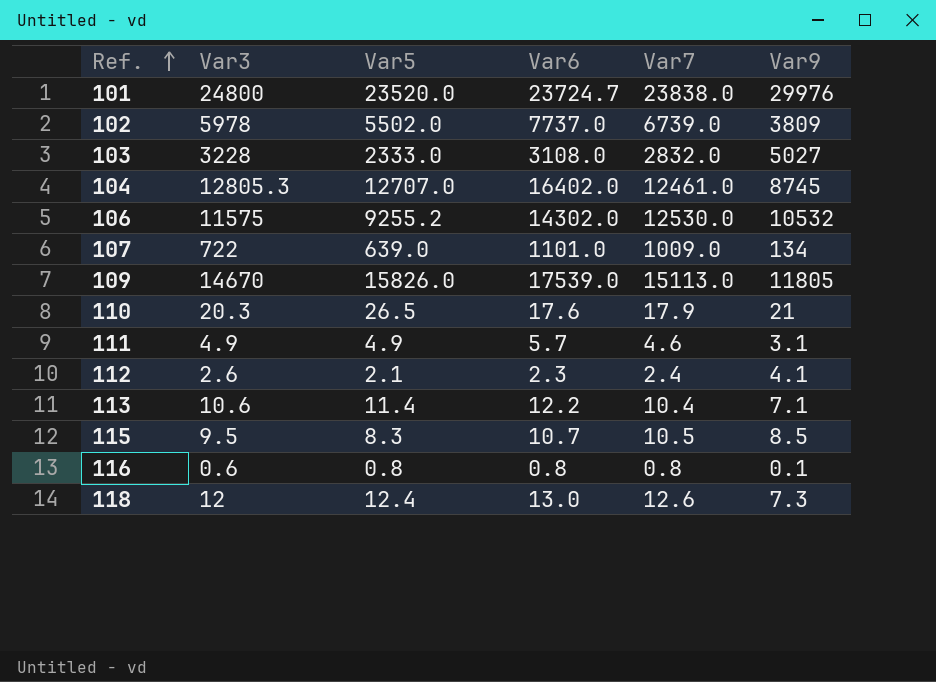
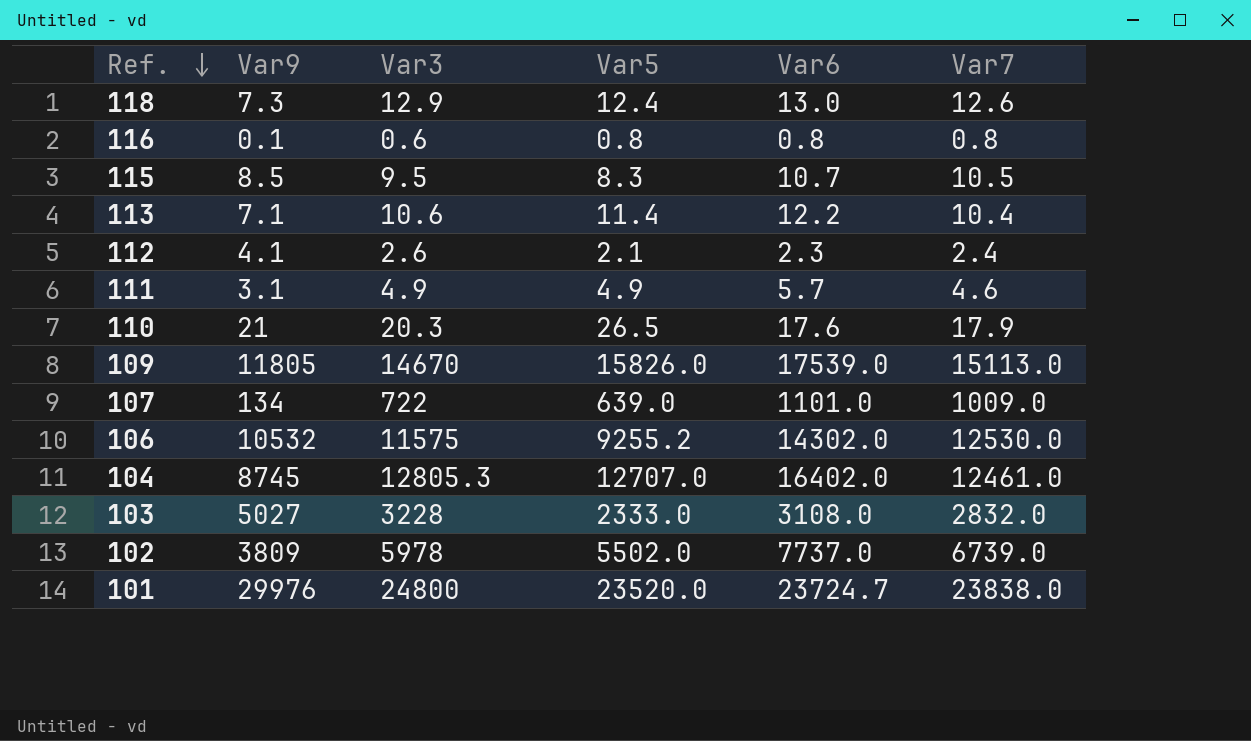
row order: Ref. ascending -> Ref. descending
column Var9 | position: 6 -> 2
118 | Var3: 12 -> 12.9

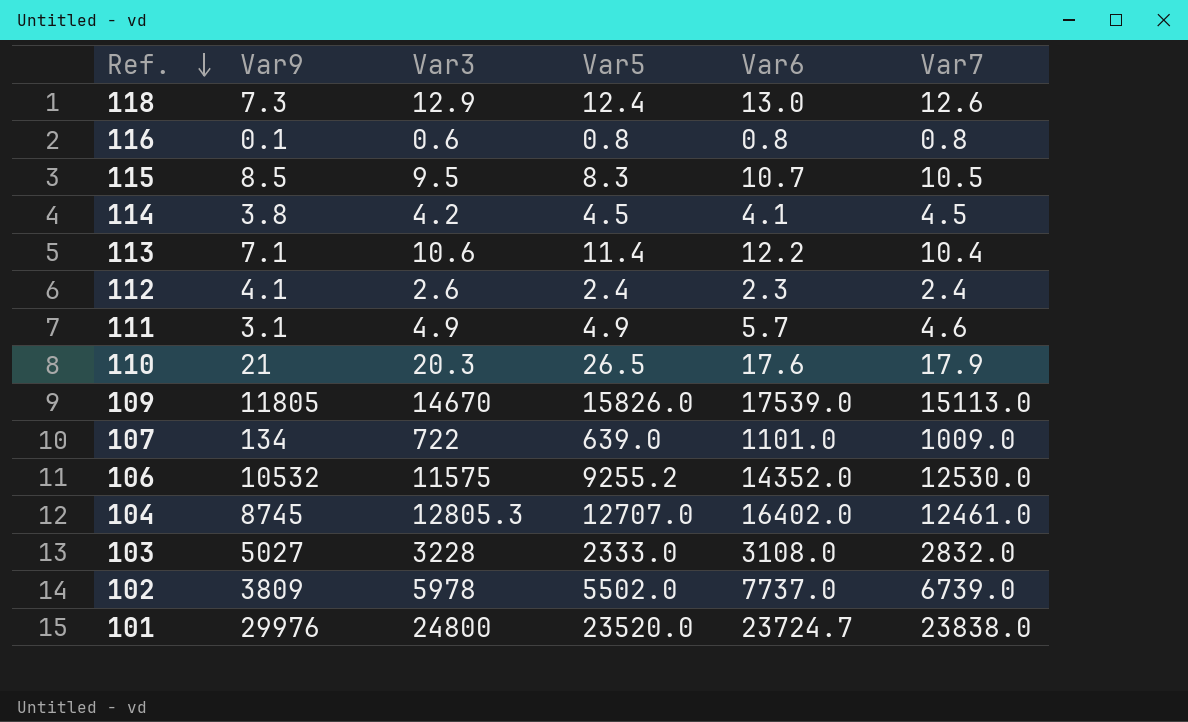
row 114: none -> 3.8 | 4.2 | 4.5 | 4.1 | 4.5
112 | Var5: 2.1 -> 2.4
106 | Var6: 14302.0 -> 14352.0

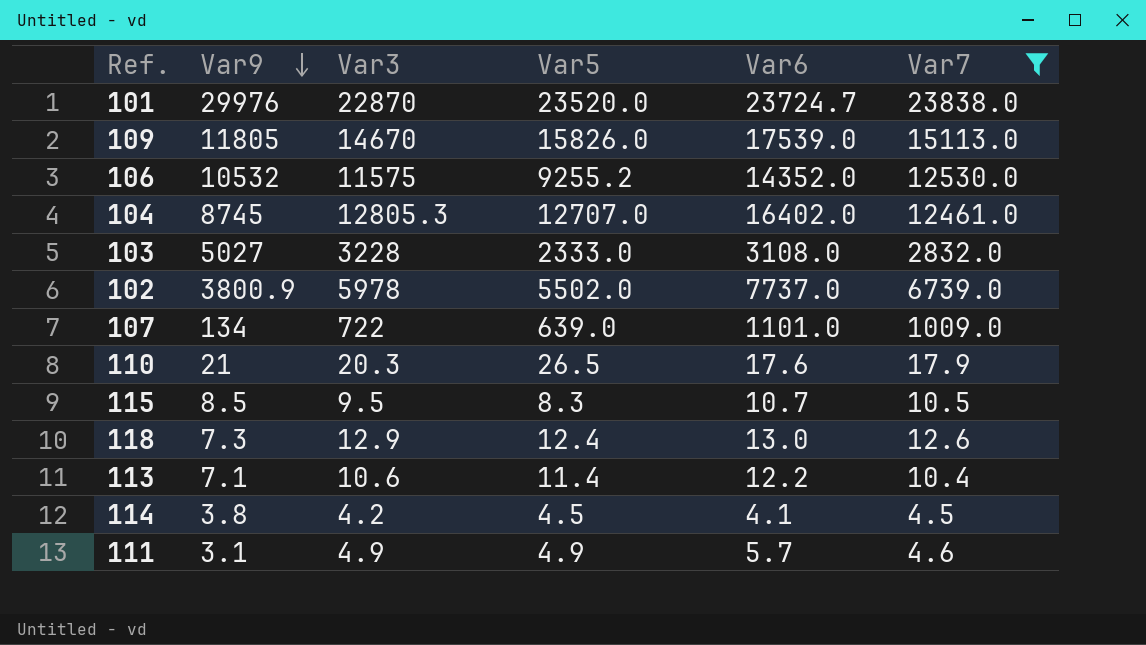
filter: none -> Var7 >= 4.5
row order: Ref. descending -> Var9 descending
101 | Var3: 24800 -> 22870
102 | Var9: 3809 -> 3800.9

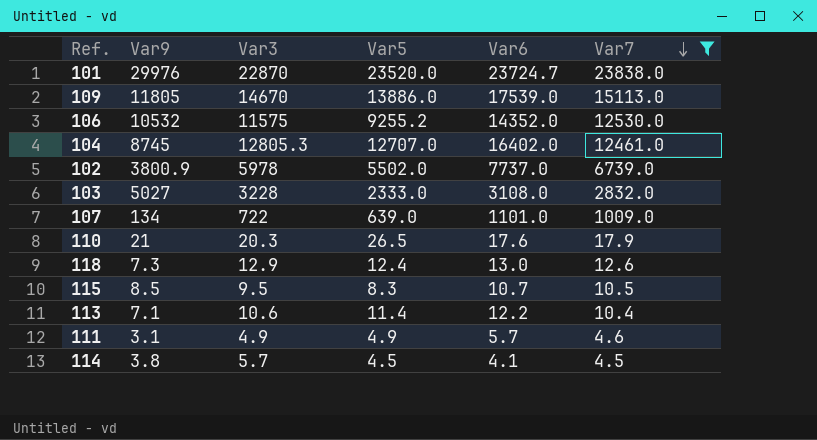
row order: Var9 descending -> Var7 descending
109 | Var5: 15826.0 -> 13886.0
114 | Var3: 4.2 -> 5.7

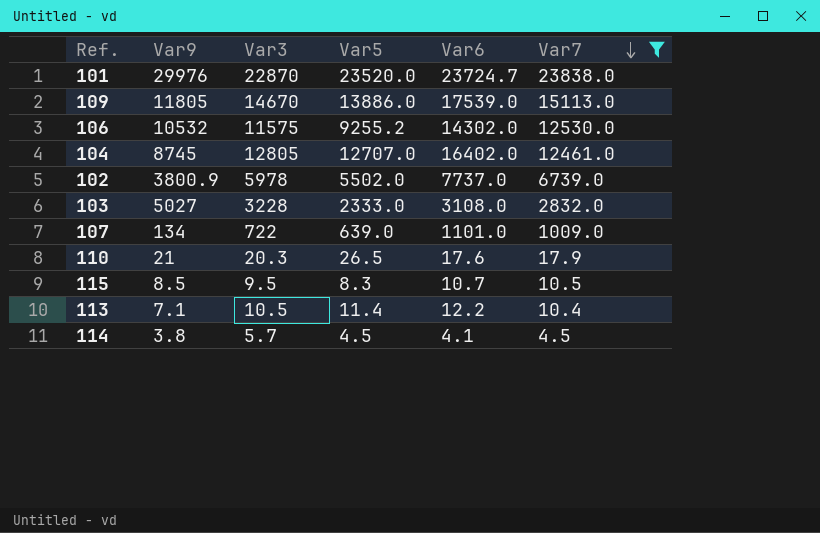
row 118: 7.3 | 12.9 | 12.4 | 13.0 | 12.6 -> none
row 111: 3.1 | 4.9 | 4.9 | 5.7 | 4.6 -> none
106 | Var6: 14352.0 -> 14302.0
104 | Var3: 12805.3 -> 12805
113 | Var3: 10.6 -> 10.5

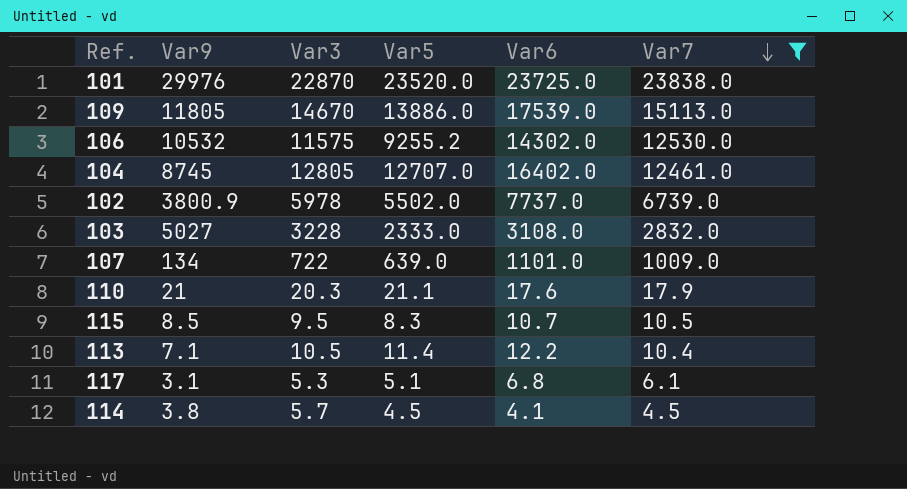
101 | Var6: 23724.7 -> 23725.0
110 | Var5: 26.5 -> 21.1
row 117: none -> 3.1 | 5.3 | 5.1 | 6.8 | 6.1

